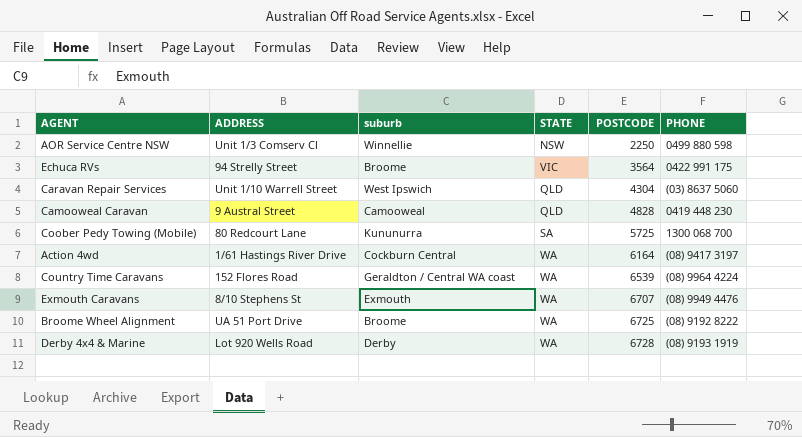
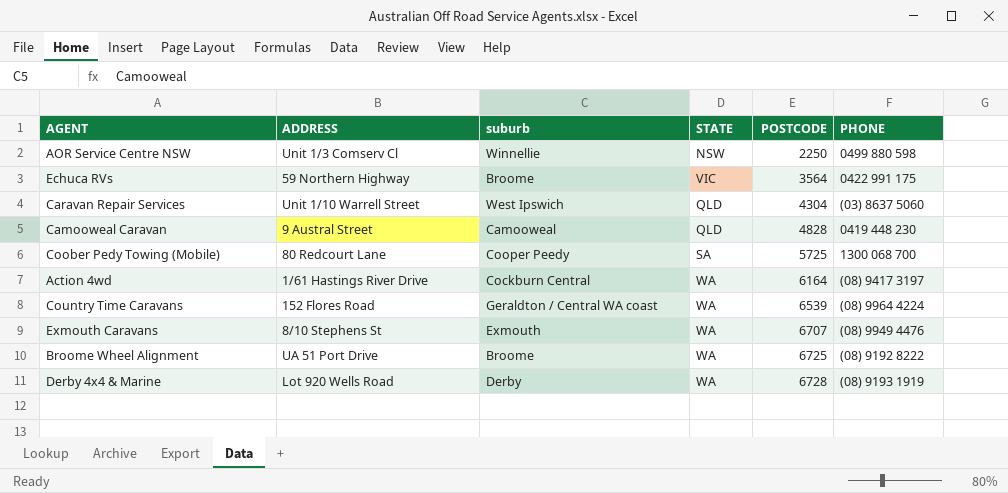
Echuca RVs | ADDRESS: 94 Strelly Street -> 59 Northern Highway
Coober Pedy Towing (Mobile) | suburb: Kununurra -> Cooper Peedy

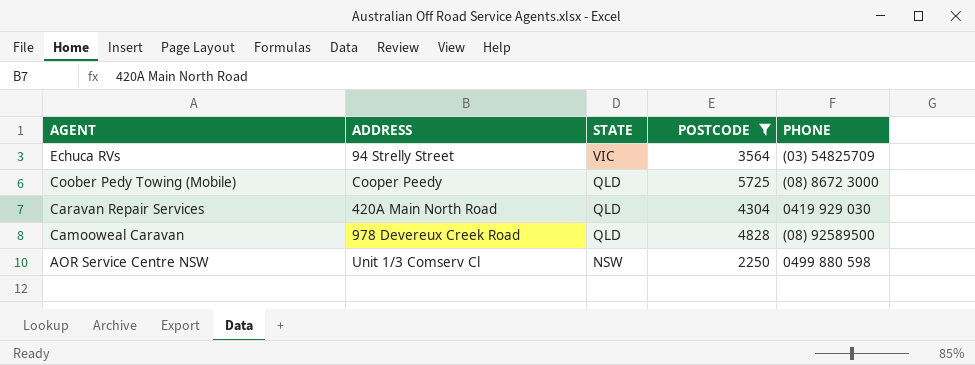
filter: none -> POSTCODE <= 5725
row order: POSTCODE ascending -> AGENT descending
column suburb | position: 3 -> none
Echuca RVs | ADDRESS: 59 Northern Highway -> 94 Strelly Street
Echuca RVs | PHONE: 0422 991 175 -> (03) 54825709
Coober Pedy Towing (Mobile) | ADDRESS: 80 Redcourt Lane -> Cooper Peedy
Coober Pedy Towing (Mobile) | STATE: SA -> QLD
Coober Pedy Towing (Mobile) | PHONE: 1300 068 700 -> (08) 8672 3000
Caravan Repair Services | ADDRESS: Unit 1/10 Warrell Street -> 420A Main North Road
Caravan Repair Services | PHONE: (03) 8637 5060 -> 0419 929 030
Camooweal Caravan | ADDRESS: 9 Austral Street -> 978 Devereux Creek Road
Camooweal Caravan | PHONE: 0419 448 230 -> (08) 92589500

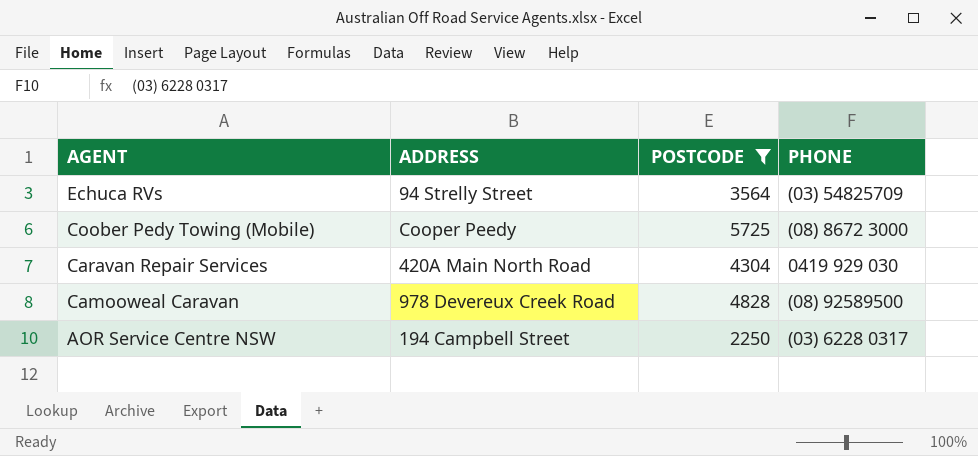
column STATE | position: 3 -> none
AOR Service Centre NSW | ADDRESS: Unit 1/3 Comserv Cl -> 194 Campbell Street
AOR Service Centre NSW | PHONE: 0499 880 598 -> (03) 6228 0317

